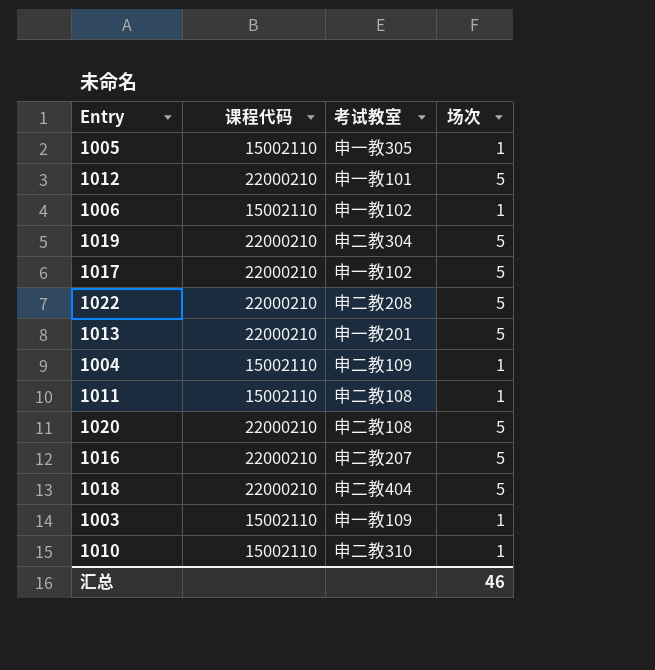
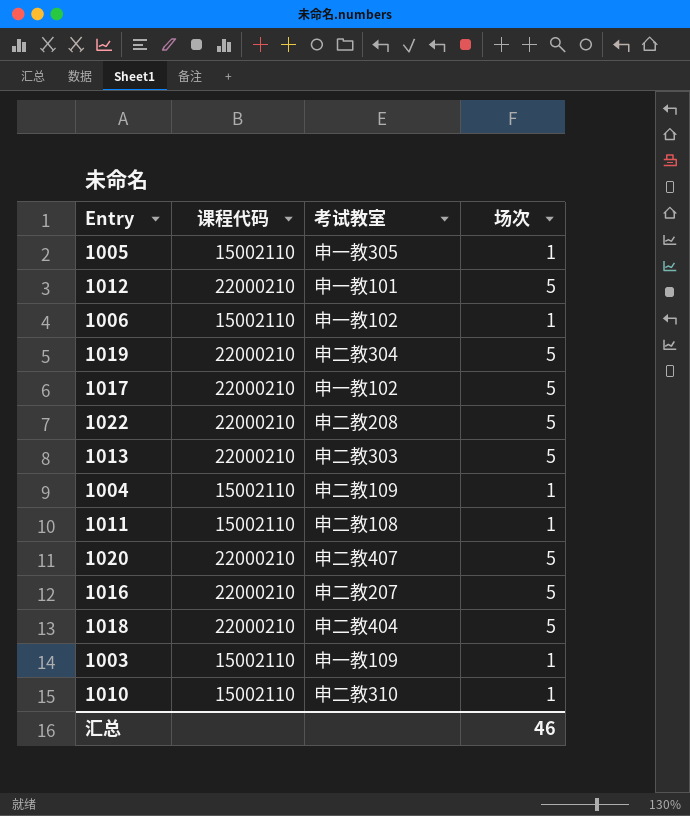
1013 | 考试教室: 申一教201 -> 申二教303
1020 | 考试教室: 申二教108 -> 申二教407

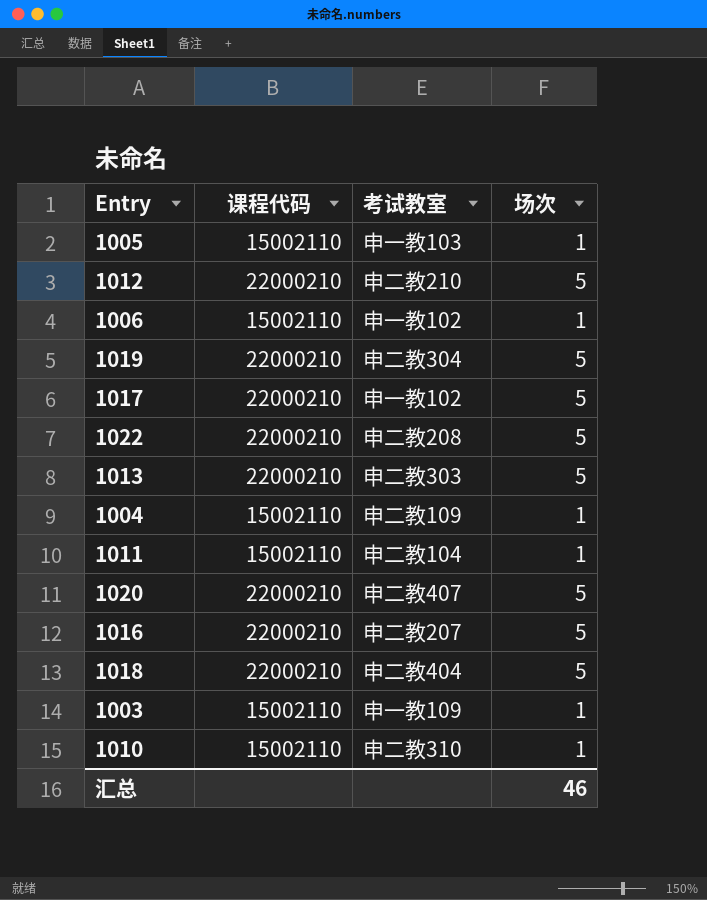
1005 | 考试教室: 申一教305 -> 申一教103
1012 | 考试教室: 申一教101 -> 申二教210
1011 | 考试教室: 申二教108 -> 申二教104

